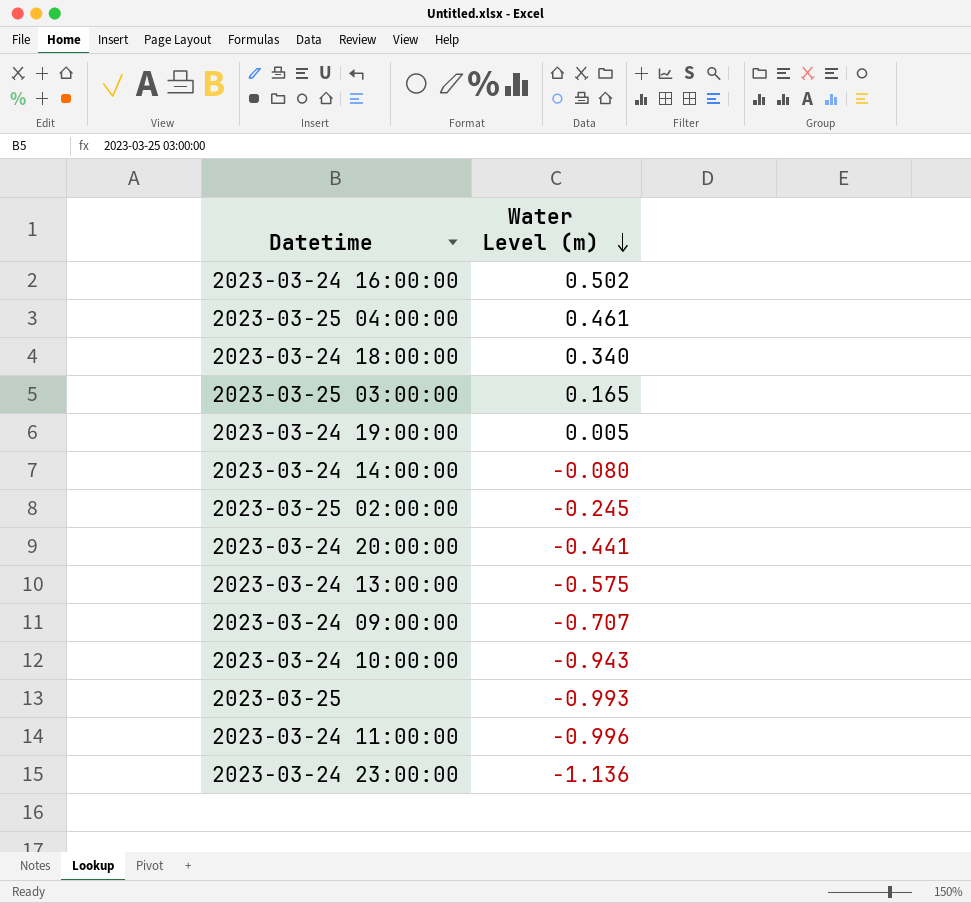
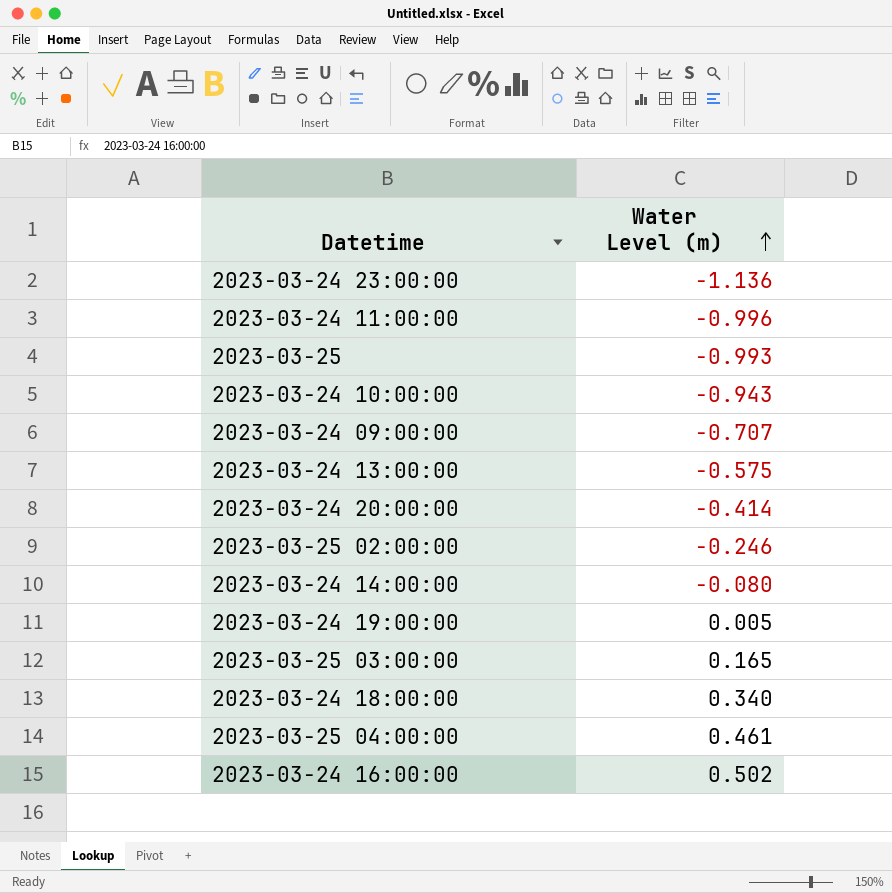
row order: Water Level (m) descending -> Water Level (m) ascending
2023-03-24 20:00:00 | Water Level (m): -0.441 -> -0.414
2023-03-25 02:00:00 | Water Level (m): -0.245 -> -0.246

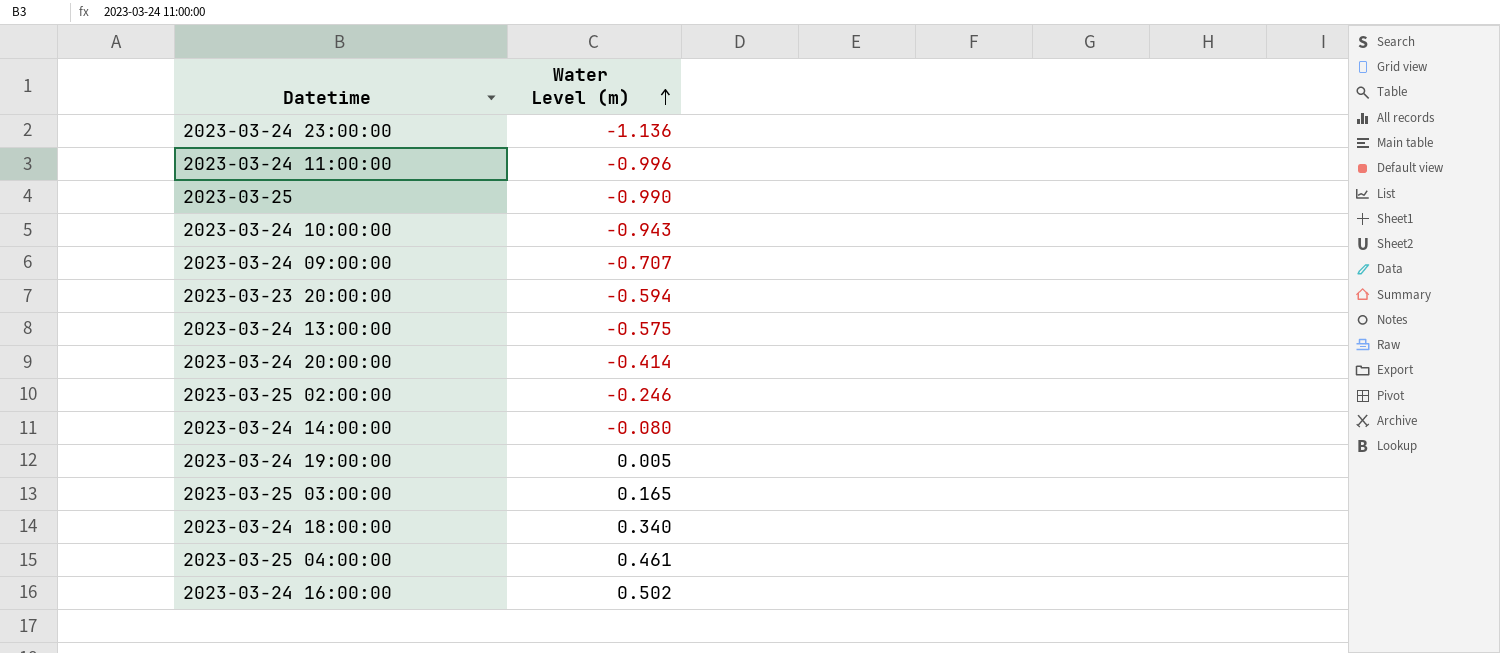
2023-03-25 | Water Level (m): -0.993 -> -0.990
row 2023-03-23 20:00:00: none -> -0.594

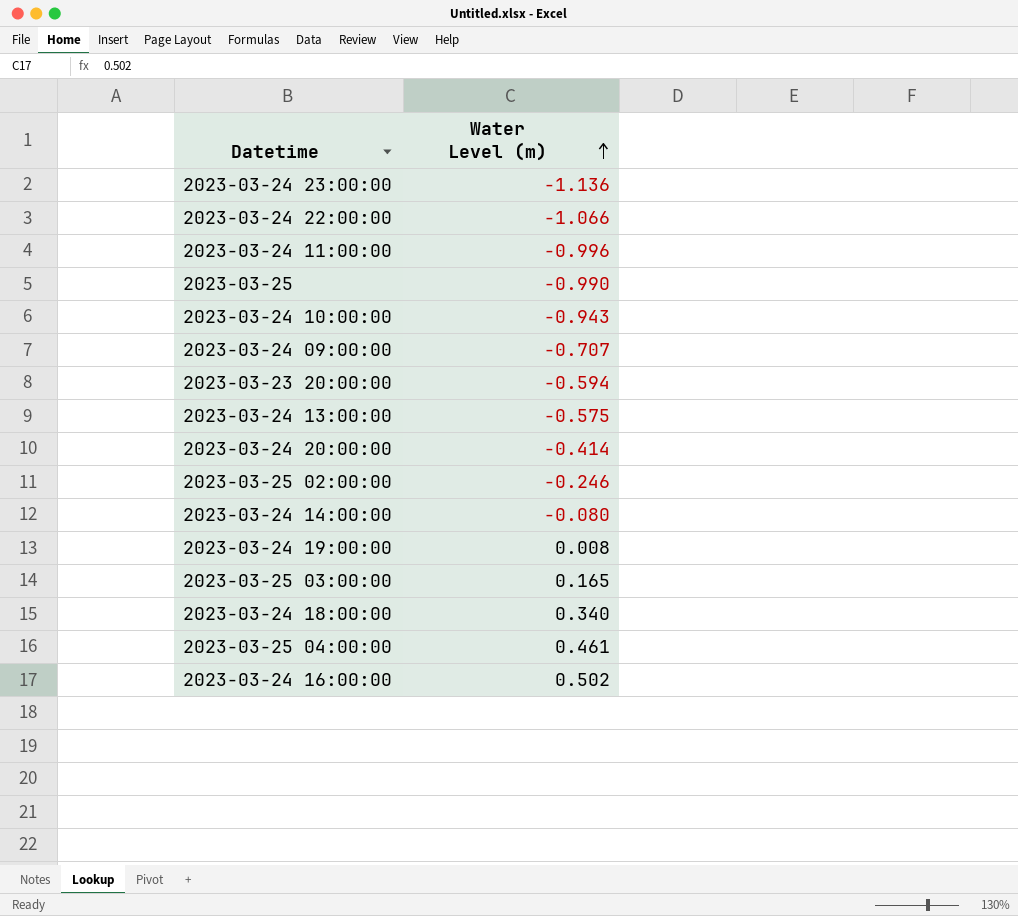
row 2023-03-24 22:00:00: none -> -1.066
2023-03-24 19:00:00 | Water Level (m): 0.005 -> 0.008

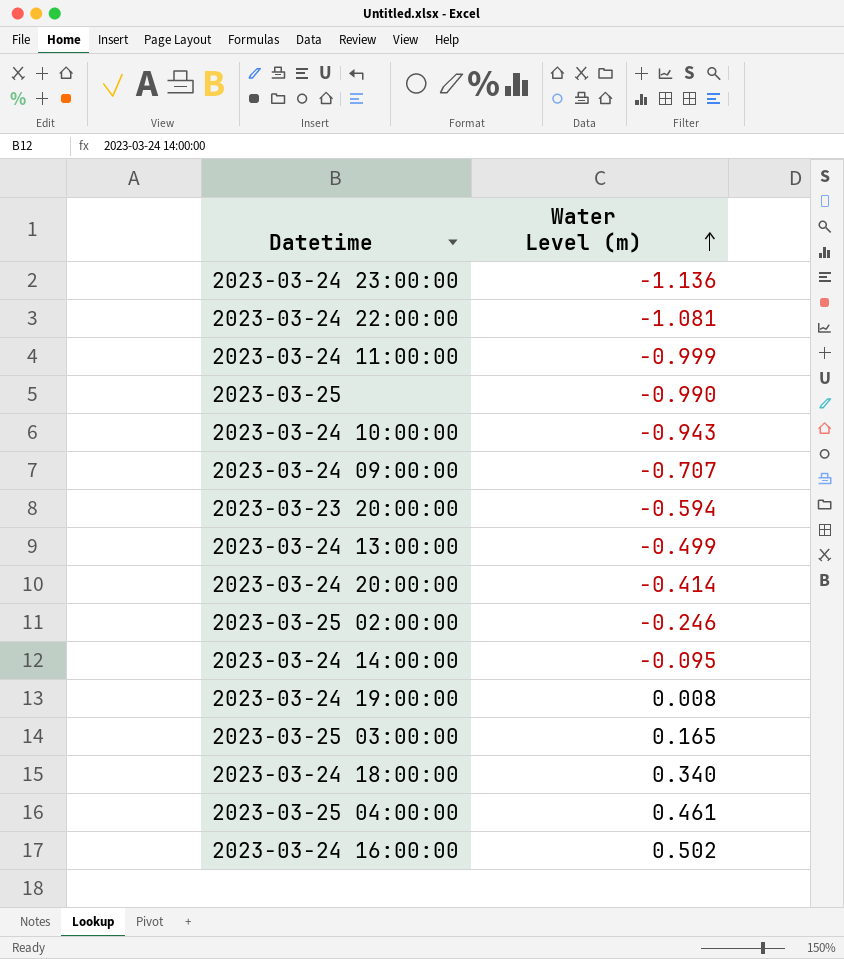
2023-03-24 22:00:00 | Water Level (m): -1.066 -> -1.081
2023-03-24 11:00:00 | Water Level (m): -0.996 -> -0.999
2023-03-24 13:00:00 | Water Level (m): -0.575 -> -0.499
2023-03-24 14:00:00 | Water Level (m): -0.080 -> -0.095

